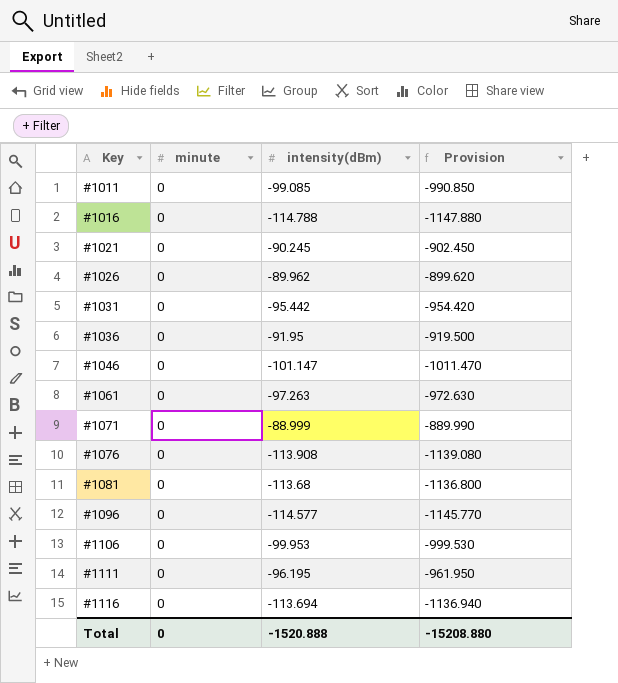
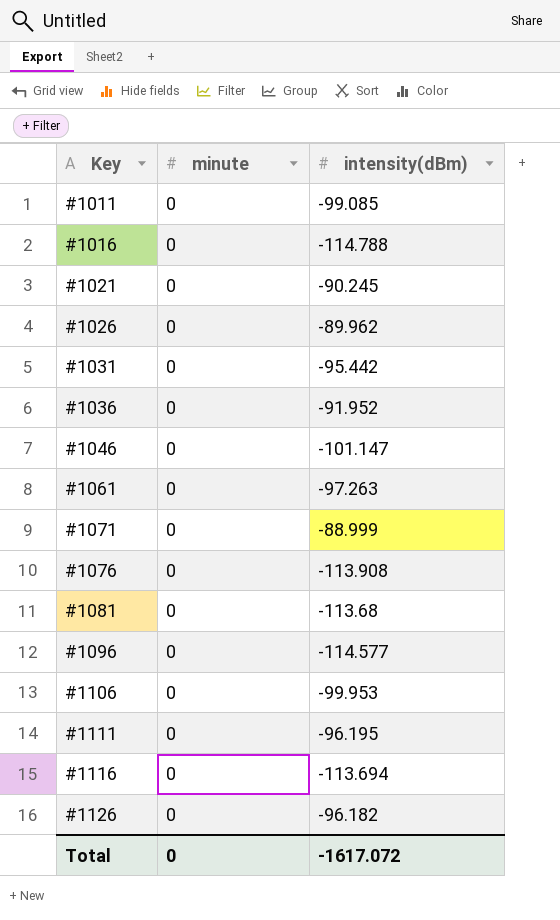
column Provision | formula: [intensity(dBm)] * 10 -> none
#1036 | intensity(dBm): -91.95 -> -91.952
row #1126: none -> 0 | -96.182
Total | intensity(dBm): -1520.888 -> -1617.072

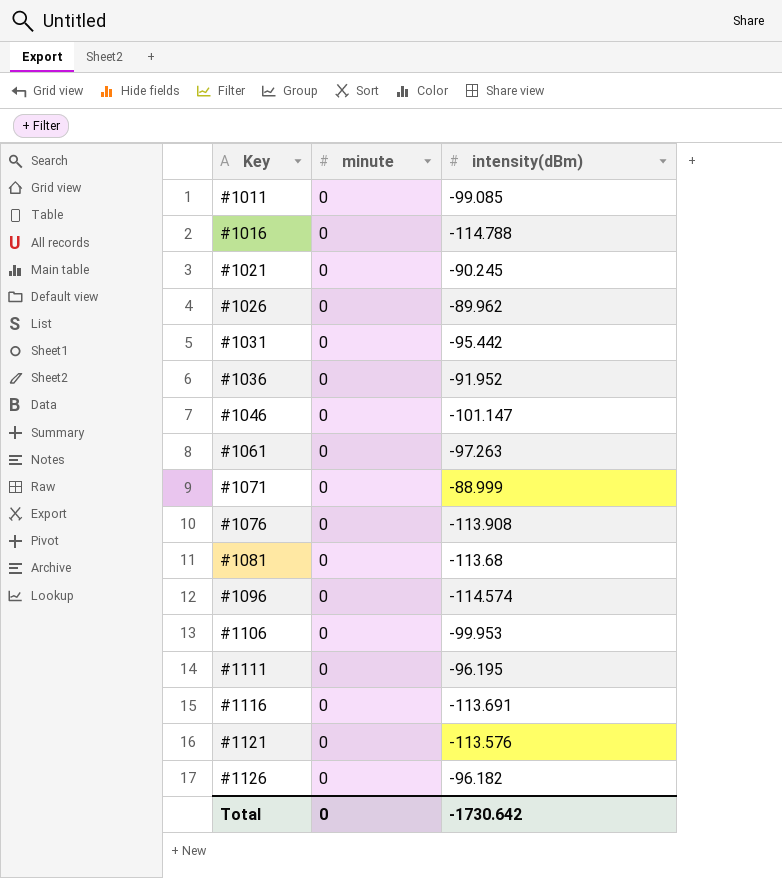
#1096 | intensity(dBm): -114.577 -> -114.574
#1116 | intensity(dBm): -113.694 -> -113.691
row #1121: none -> 0 | -113.576
Total | intensity(dBm): -1617.072 -> -1730.642

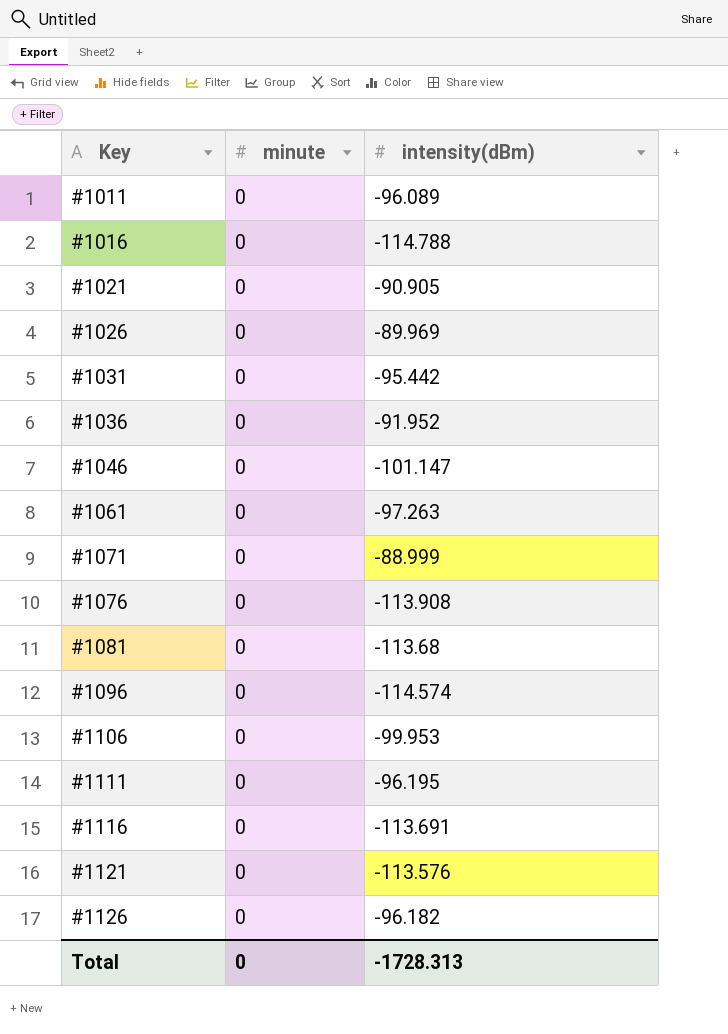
#1011 | intensity(dBm): -99.085 -> -96.089
#1021 | intensity(dBm): -90.245 -> -90.905
#1026 | intensity(dBm): -89.962 -> -89.969
Total | intensity(dBm): -1730.642 -> -1728.313

